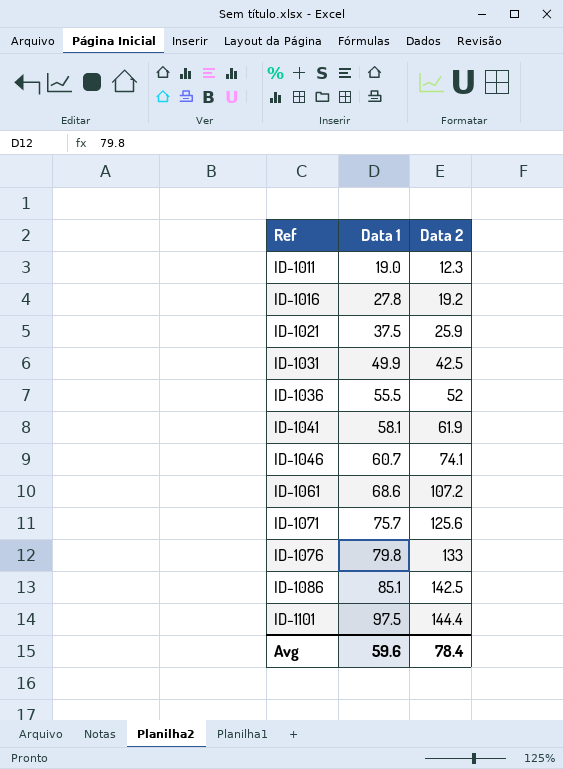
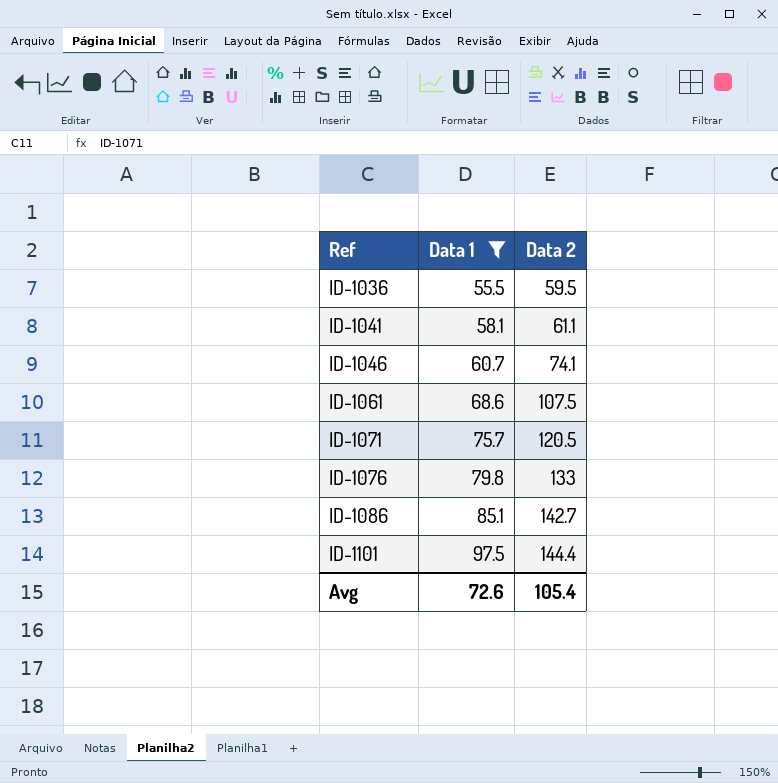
filter: none -> Data 1 >= 55.5
ID-1036 | Data 2: 52 -> 59.5
ID-1041 | Data 2: 61.9 -> 61.1
ID-1061 | Data 2: 107.2 -> 107.5
ID-1071 | Data 2: 125.6 -> 120.5
ID-1086 | Data 2: 142.5 -> 142.7
Avg | Data 1: 59.6 -> 72.6
Avg | Data 2: 78.4 -> 105.4

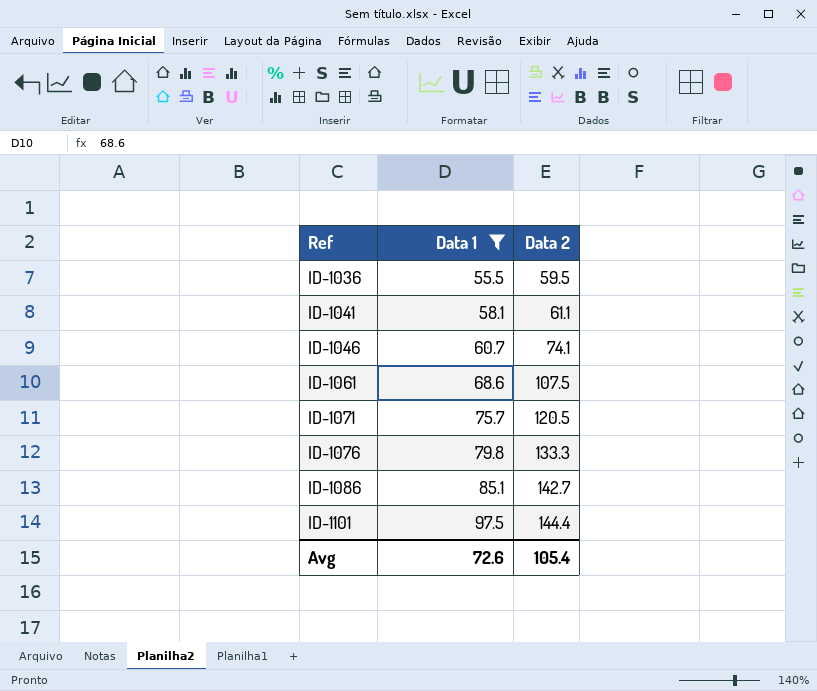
ID-1076 | Data 2: 133 -> 133.3

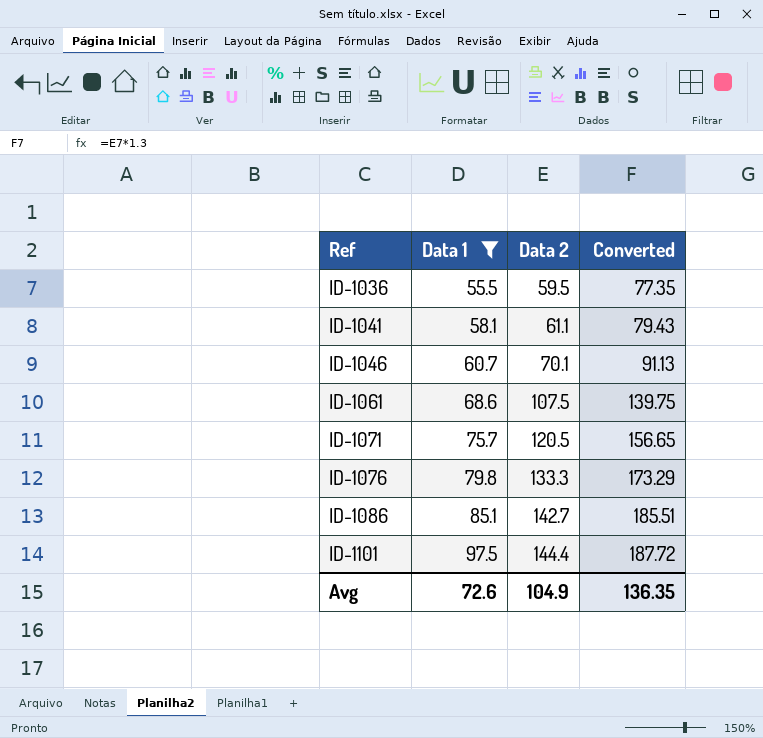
column Converted | formula: none -> [Data 2] * 1.3
ID-1046 | Data 2: 74.1 -> 70.1
Avg | Data 2: 105.4 -> 104.9

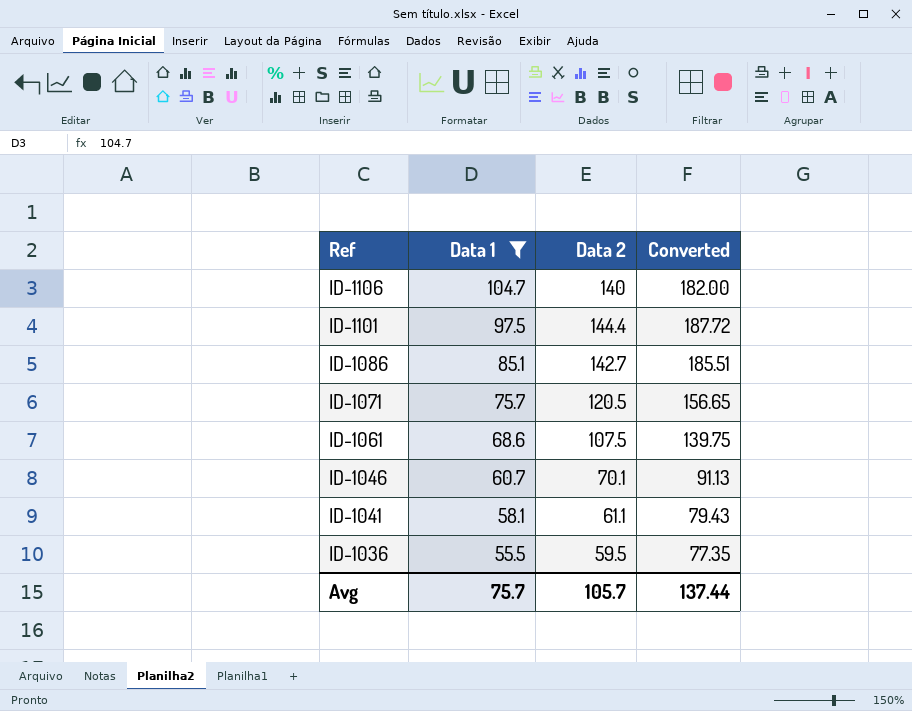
row order: Ref ascending -> Ref descending
row ID-1076: 79.8 | 133.3 | 173.29 -> none
row ID-1106: none -> 104.7 | 140 | 182.00
Avg | Data 1: 72.6 -> 75.7
Avg | Data 2: 104.9 -> 105.7
Avg | Converted: 136.35 -> 137.44

